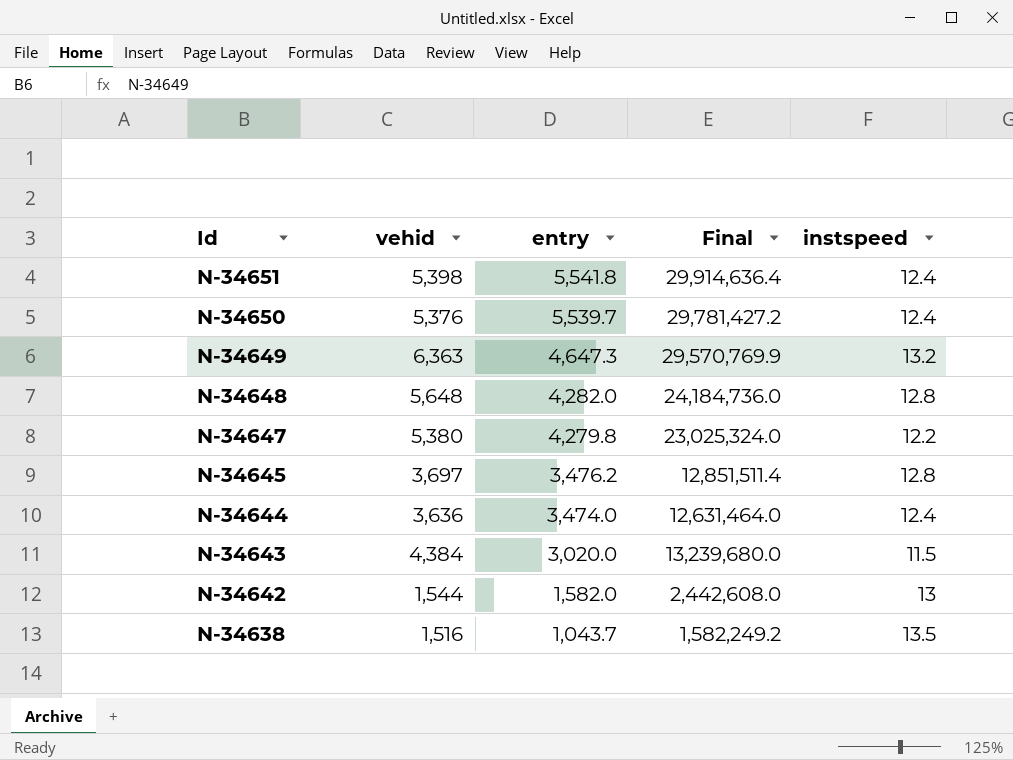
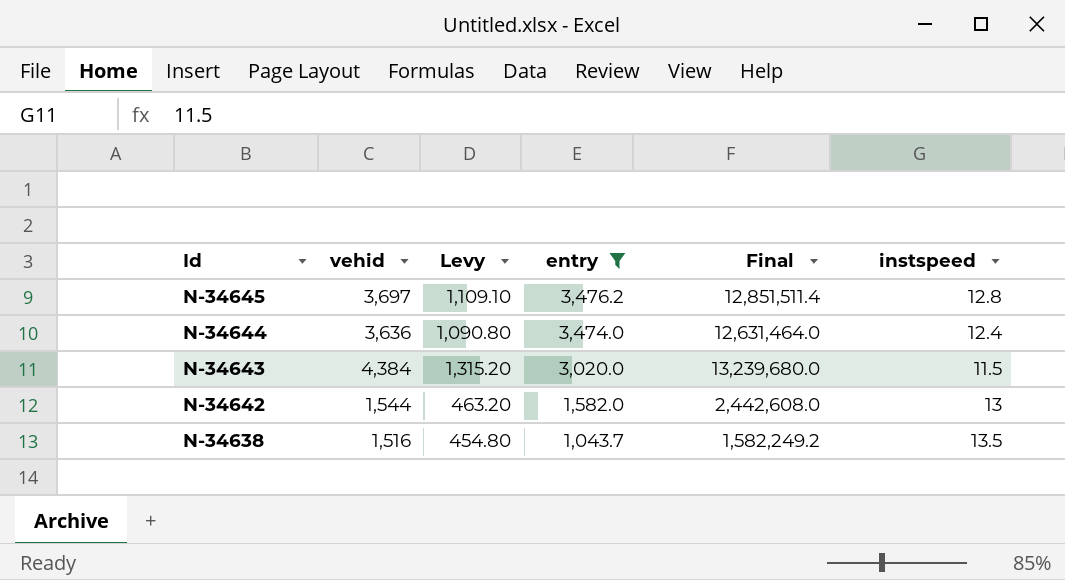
filter: none -> entry <= 3,476.2
column Levy | formula: none -> [vehid] * 0.3

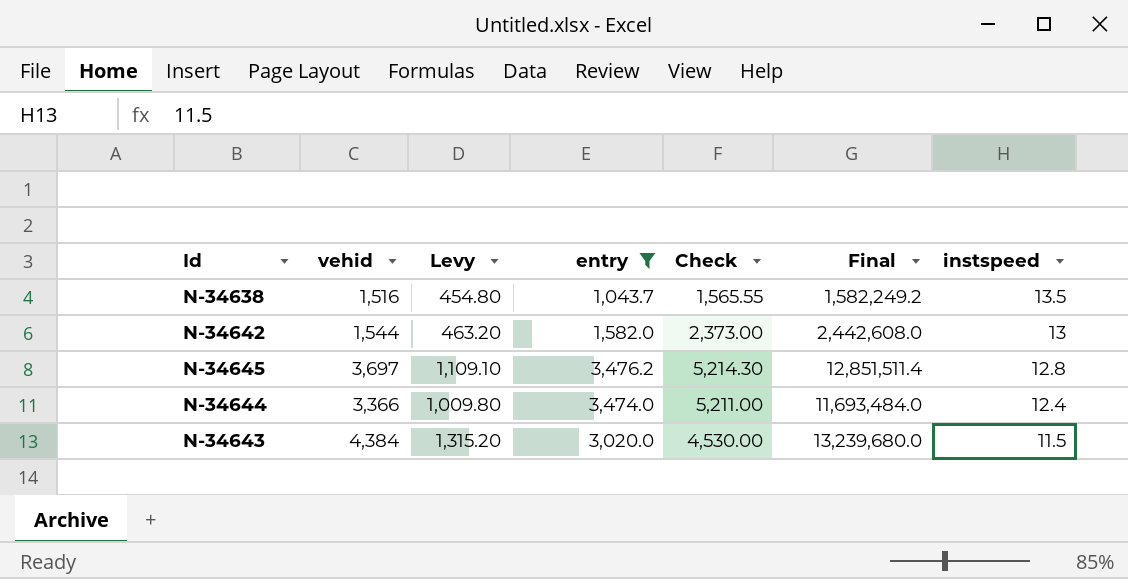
row order: Id descending -> instspeed descending
column Check | formula: none -> [entry] * 1.5
N-34644 | vehid: 3,636 -> 3,366
N-34644 | Levy: 1,090.80 -> 1,009.80
N-34644 | Final: 12,631,464.0 -> 11,693,484.0

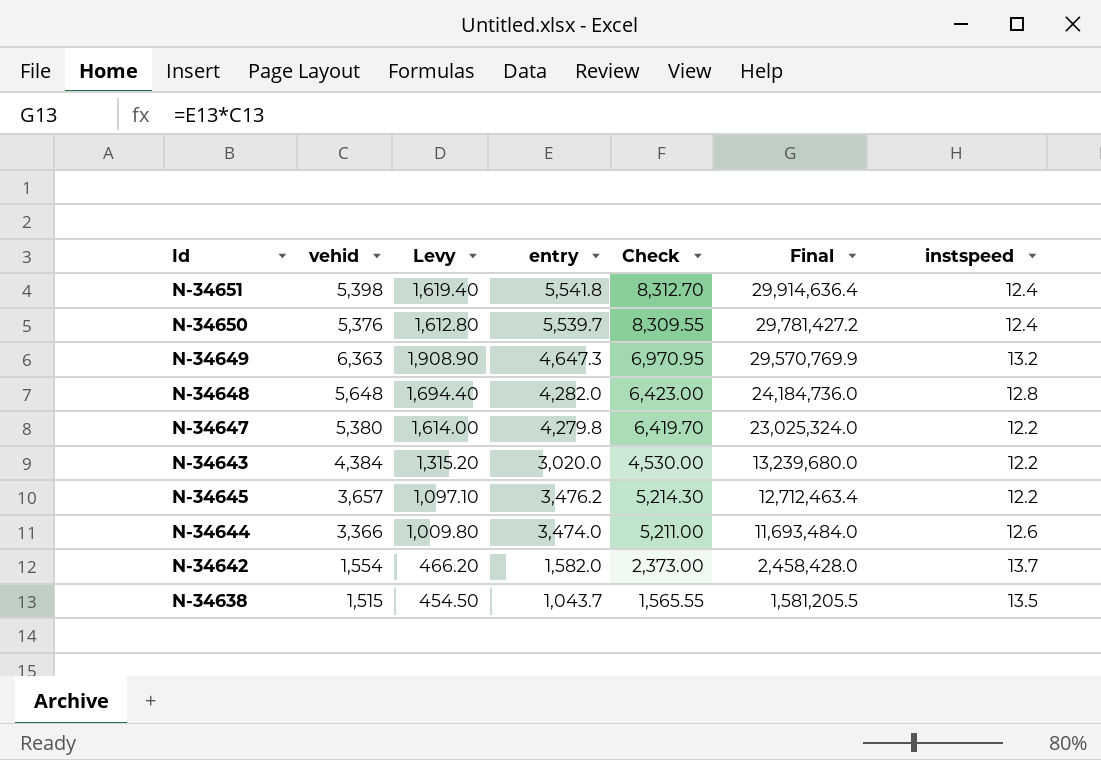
filter: entry <= 3,476.2 -> none
row order: instspeed descending -> Final descending
N-34643 | instspeed: 11.5 -> 12.2
N-34645 | vehid: 3,697 -> 3,657
N-34645 | Levy: 1,109.10 -> 1,097.10
N-34645 | Final: 12,851,511.4 -> 12,712,463.4
N-34645 | instspeed: 12.8 -> 12.2
N-34644 | instspeed: 12.4 -> 12.6
N-34642 | vehid: 1,544 -> 1,554
N-34642 | Levy: 463.20 -> 466.20
N-34642 | Final: 2,442,608.0 -> 2,458,428.0
N-34642 | instspeed: 13 -> 13.7
N-34638 | vehid: 1,516 -> 1,515
N-34638 | Levy: 454.80 -> 454.50
N-34638 | Final: 1,582,249.2 -> 1,581,205.5

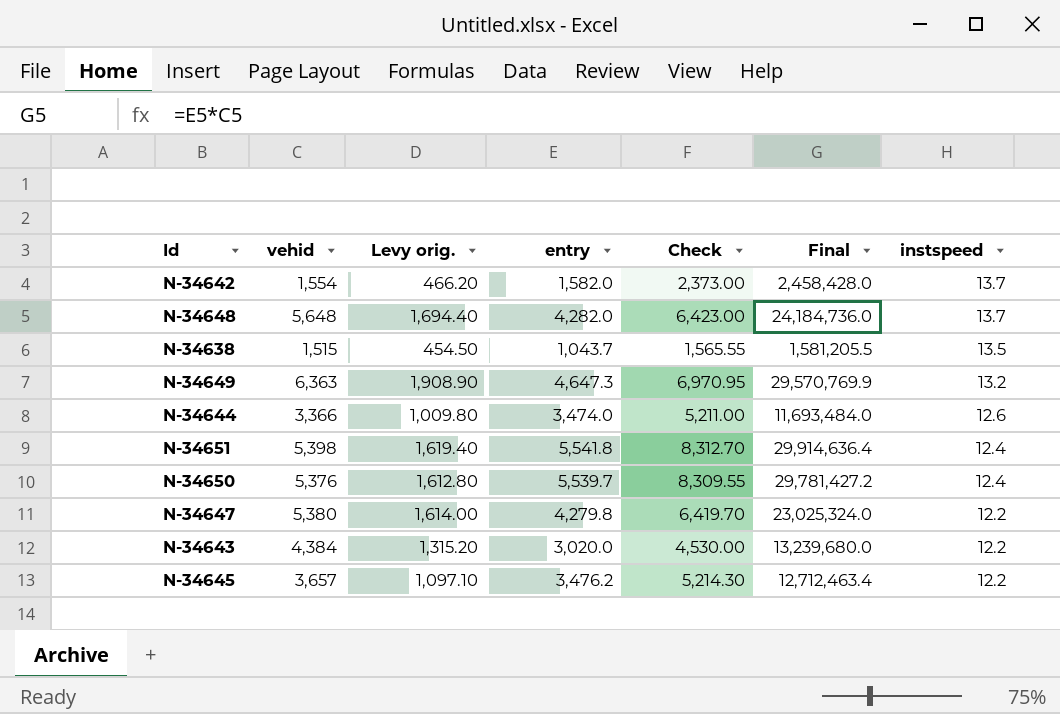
row order: Final descending -> instspeed descending
column name: Levy -> Levy orig.
N-34648 | instspeed: 12.8 -> 13.7

